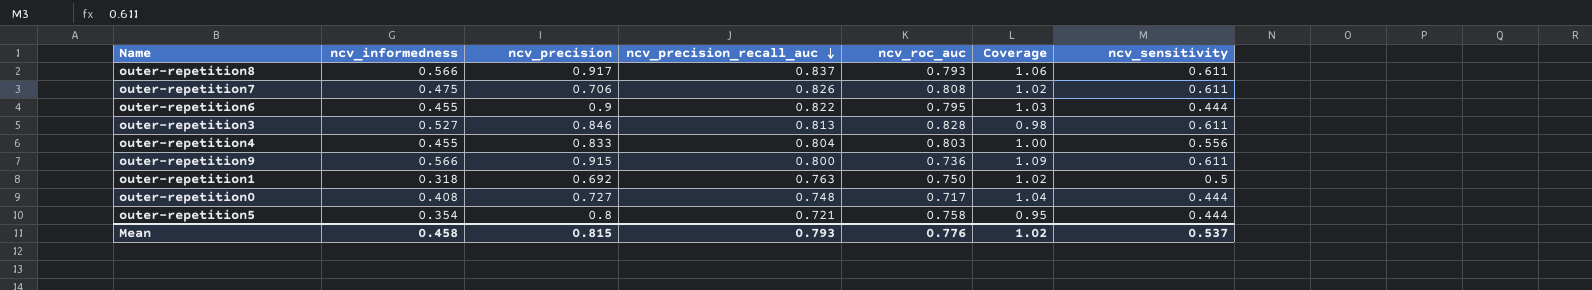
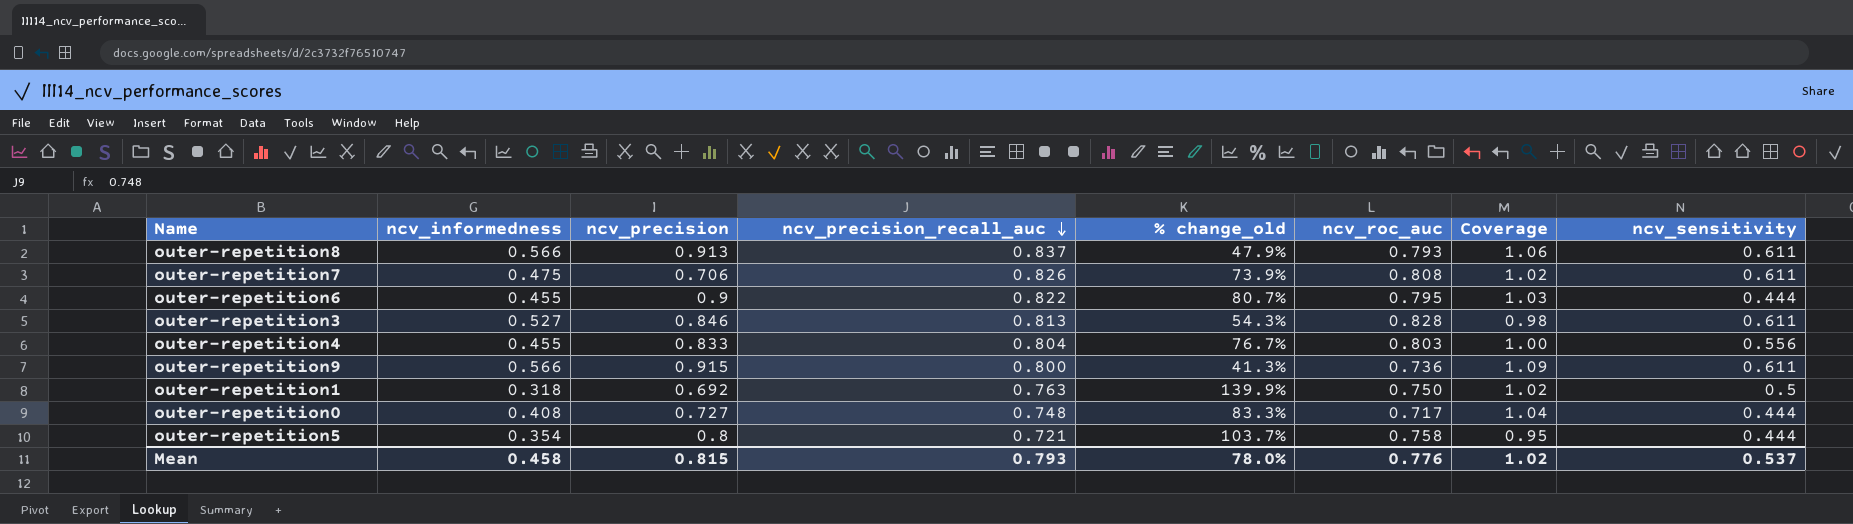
column % change_old | formula: none -> ([ncv_precision_recall_auc] - [ncv_informedness]) / [ncv_informedness]
outer-repetition8 | ncv_precision: 0.917 -> 0.913

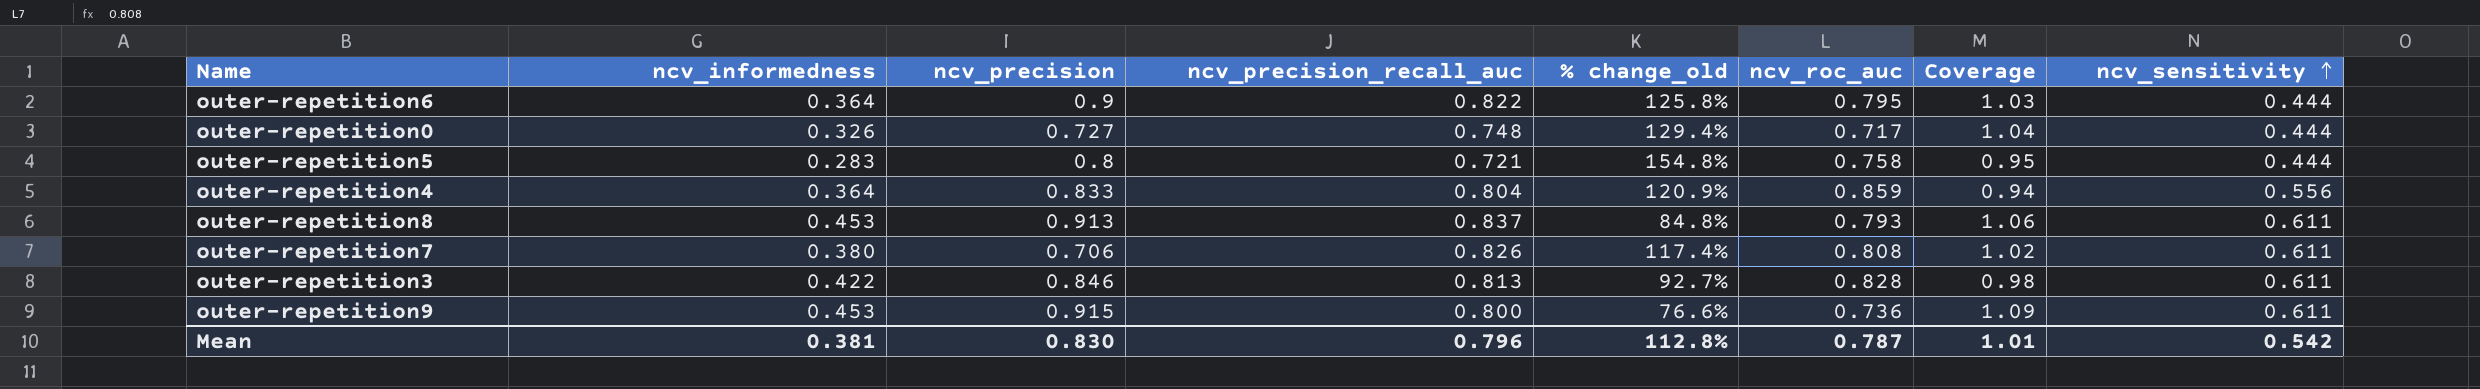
row order: ncv_precision_recall_auc descending -> ncv_sensitivity ascending
row outer-repetition1: 0.318 | 0.692 | 0.763 | 139.9% | 0.750 | 1.02 | 0.5 -> none
outer-repetition6 | ncv_informedness: 0.455 -> 0.364
outer-repetition6 | % change_old: 80.7% -> 125.8%
outer-repetition0 | ncv_informedness: 0.408 -> 0.326
outer-repetition0 | % change_old: 83.3% -> 129.4%
outer-repetition5 | ncv_informedness: 0.354 -> 0.283
outer-repetition5 | % change_old: 103.7% -> 154.8%
outer-repetition4 | ncv_informedness: 0.455 -> 0.364
outer-repetition4 | % change_old: 76.7% -> 120.9%
outer-repetition4 | ncv_roc_auc: 0.803 -> 0.859
outer-repetition4 | Coverage: 1.00 -> 0.94
outer-repetition8 | ncv_informedness: 0.566 -> 0.453
outer-repetition8 | % change_old: 47.9% -> 84.8%
outer-repetition7 | ncv_informedness: 0.475 -> 0.380
outer-repetition7 | % change_old: 73.9% -> 117.4%
outer-repetition3 | ncv_informedness: 0.527 -> 0.422
outer-repetition3 | % change_old: 54.3% -> 92.7%
outer-repetition9 | ncv_informedness: 0.566 -> 0.453
outer-repetition9 | % change_old: 41.3% -> 76.6%
Mean | ncv_informedness: 0.458 -> 0.381
Mean | ncv_precision: 0.815 -> 0.830
Mean | ncv_precision_recall_auc: 0.793 -> 0.796
Mean | % change_old: 78.0% -> 112.8%
Mean | ncv_roc_auc: 0.776 -> 0.787
Mean | Coverage: 1.02 -> 1.01
Mean | ncv_sensitivity: 0.537 -> 0.542

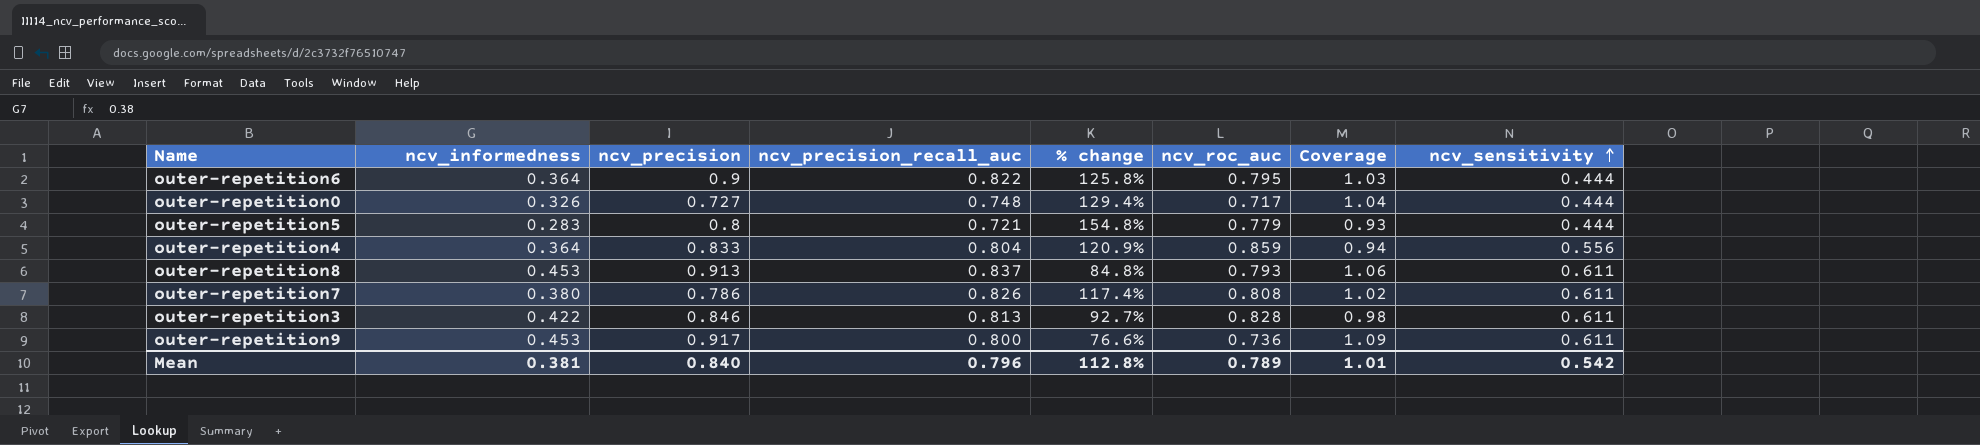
column name: % change_old -> % change
outer-repetition5 | ncv_roc_auc: 0.758 -> 0.779
outer-repetition5 | Coverage: 0.95 -> 0.93
outer-repetition7 | ncv_precision: 0.706 -> 0.786
outer-repetition9 | ncv_precision: 0.915 -> 0.917
Mean | ncv_precision: 0.830 -> 0.840
Mean | ncv_roc_auc: 0.787 -> 0.789

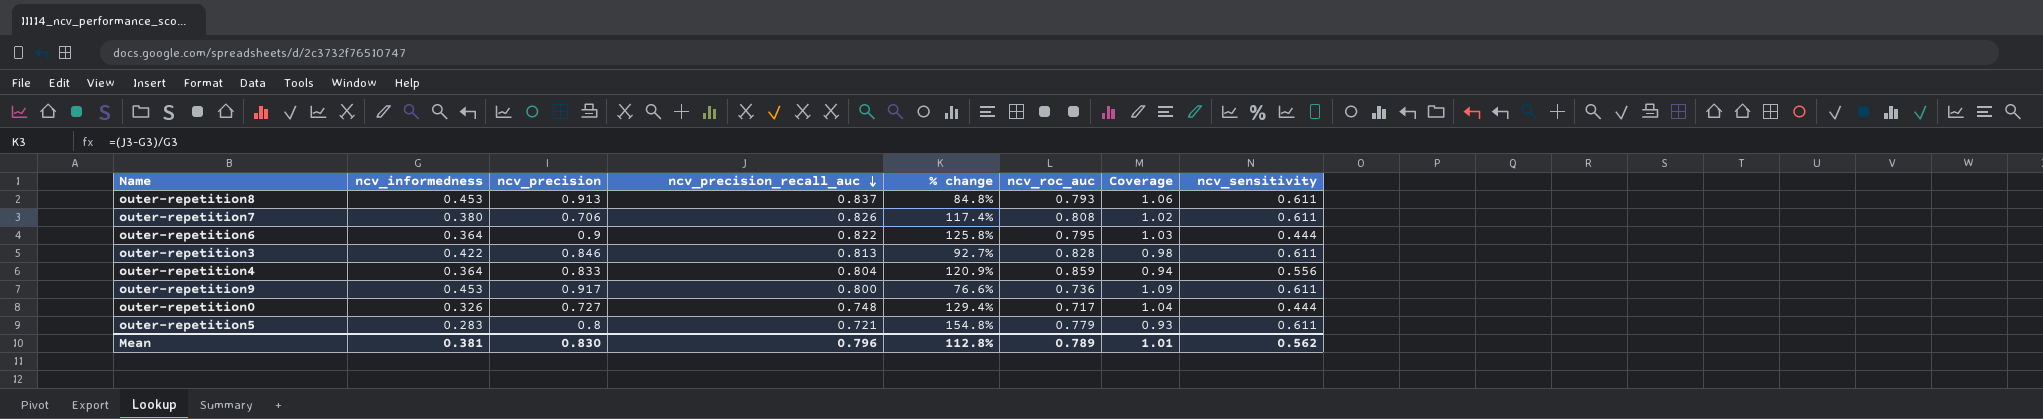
row order: ncv_sensitivity ascending -> ncv_precision_recall_auc descending
outer-repetition7 | ncv_precision: 0.786 -> 0.706
outer-repetition5 | ncv_sensitivity: 0.444 -> 0.611
Mean | ncv_precision: 0.840 -> 0.830
Mean | ncv_sensitivity: 0.542 -> 0.562

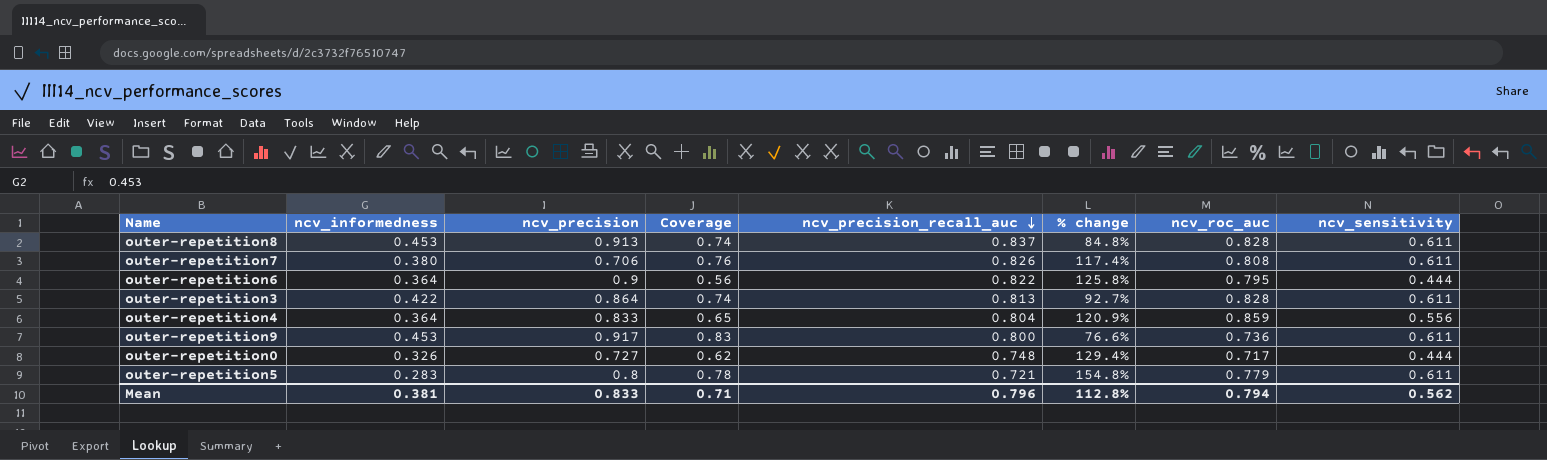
column Coverage | formula: [ncv_precision_recall_auc] / [ncv_roc_auc] -> [ncv_sensitivity] / [ncv_roc_auc]
column Coverage | position: 7 -> 4
outer-repetition8 | ncv_roc_auc: 0.793 -> 0.828
outer-repetition3 | ncv_precision: 0.846 -> 0.864
Mean | ncv_precision: 0.830 -> 0.833
Mean | Coverage: 1.01 -> 0.71
Mean | ncv_roc_auc: 0.789 -> 0.794

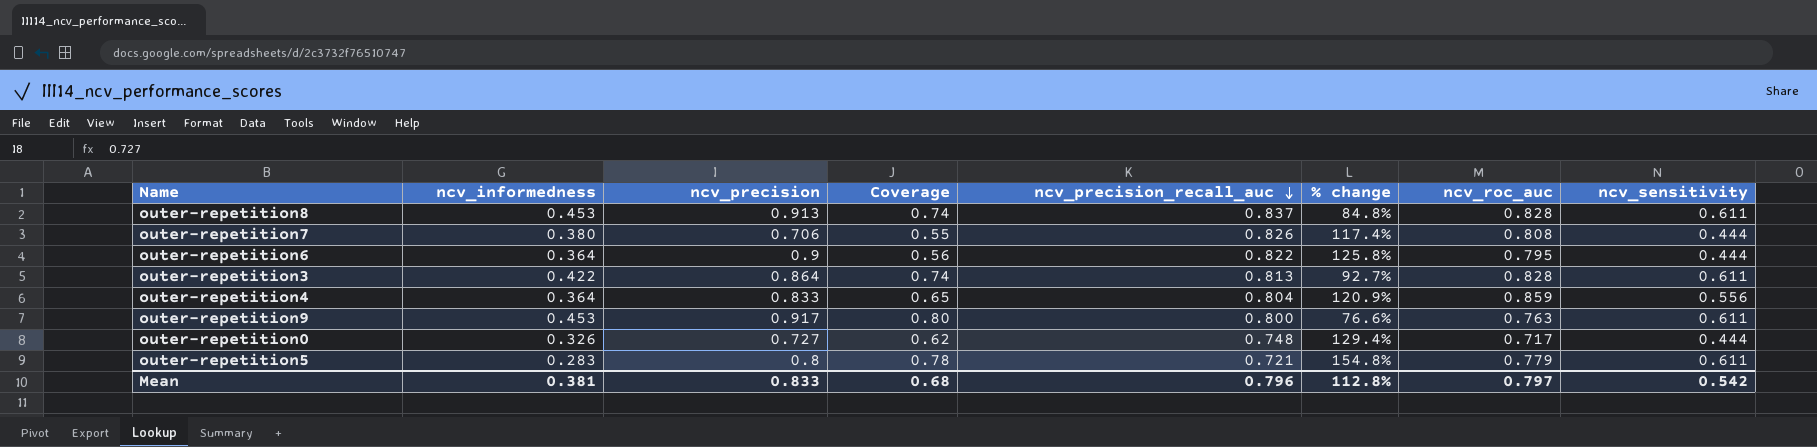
outer-repetition7 | Coverage: 0.76 -> 0.55
outer-repetition7 | ncv_sensitivity: 0.611 -> 0.444
outer-repetition9 | Coverage: 0.83 -> 0.80
outer-repetition9 | ncv_roc_auc: 0.736 -> 0.763
Mean | Coverage: 0.71 -> 0.68
Mean | ncv_roc_auc: 0.794 -> 0.797
Mean | ncv_sensitivity: 0.562 -> 0.542

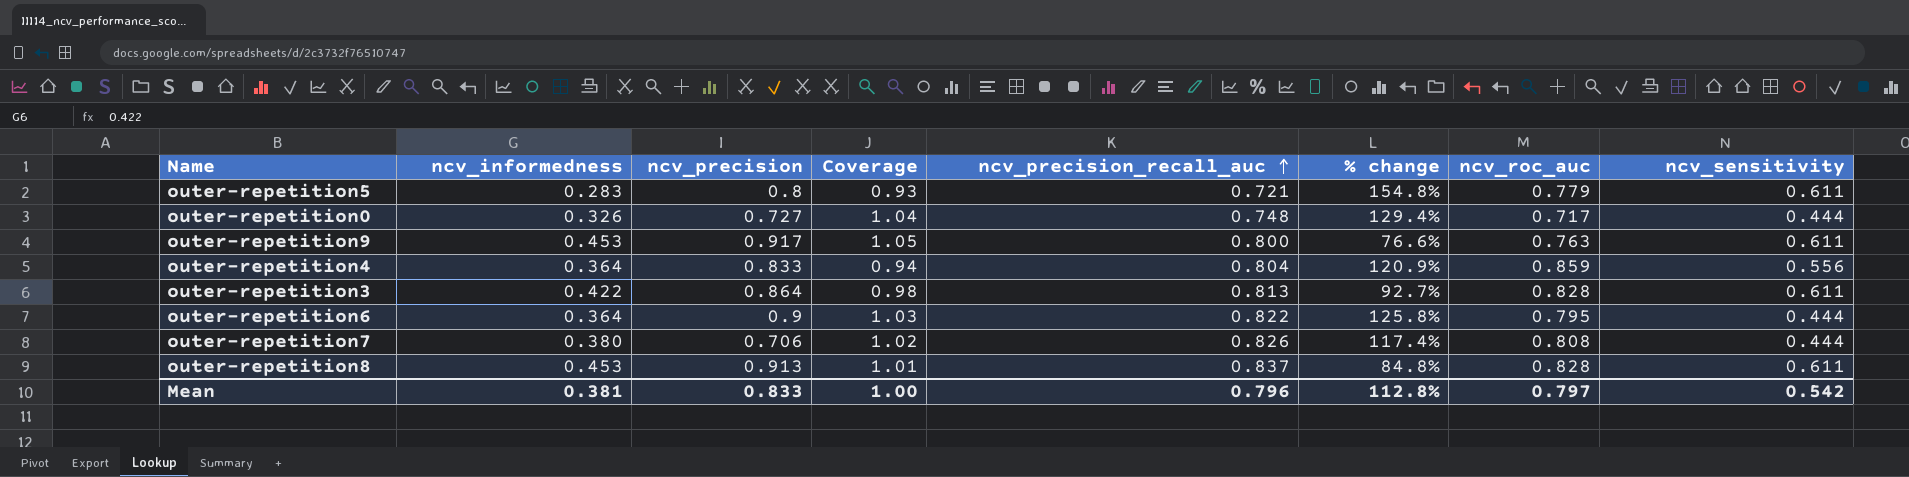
row order: ncv_precision_recall_auc descending -> ncv_precision_recall_auc ascending
column Coverage | formula: [ncv_sensitivity] / [ncv_roc_auc] -> [ncv_precision_recall_auc] / [ncv_roc_auc]
Mean | Coverage: 0.68 -> 1.00

